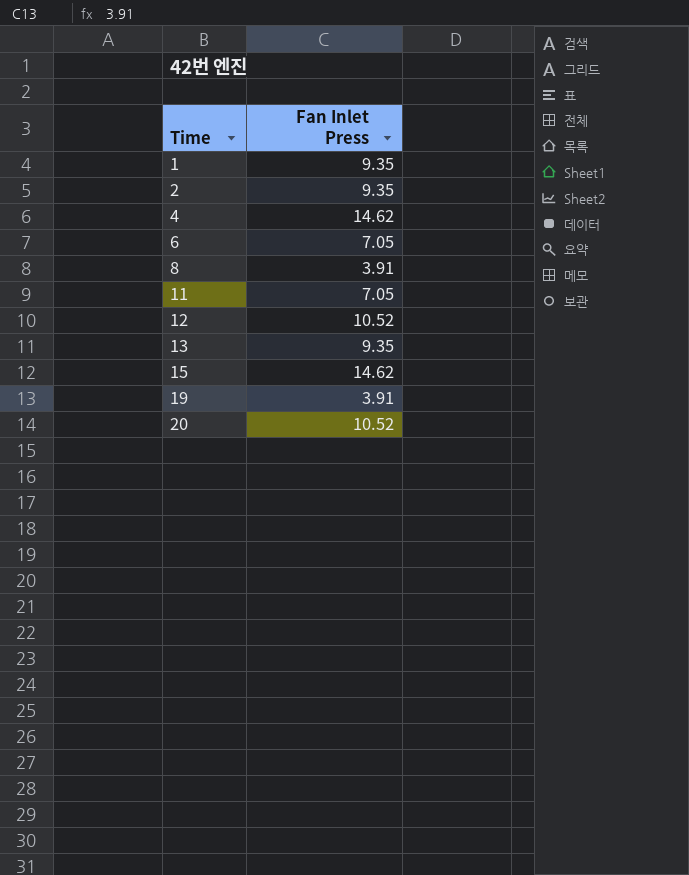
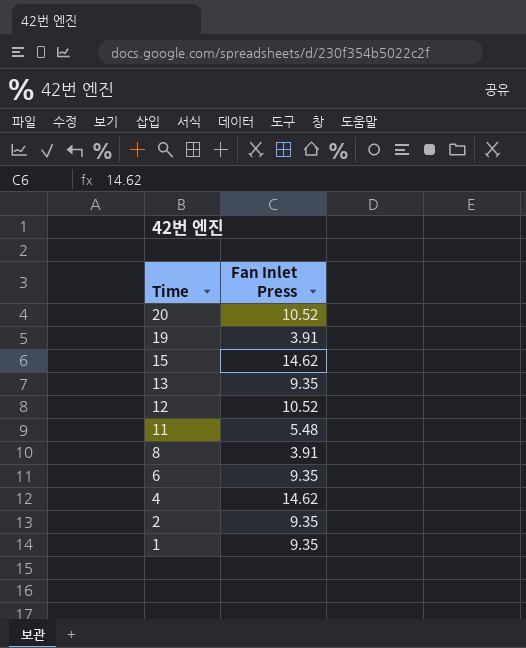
row order: Time ascending -> Time descending
11 | Fan Inlet Press: 7.05 -> 5.48
6 | Fan Inlet Press: 7.05 -> 9.35

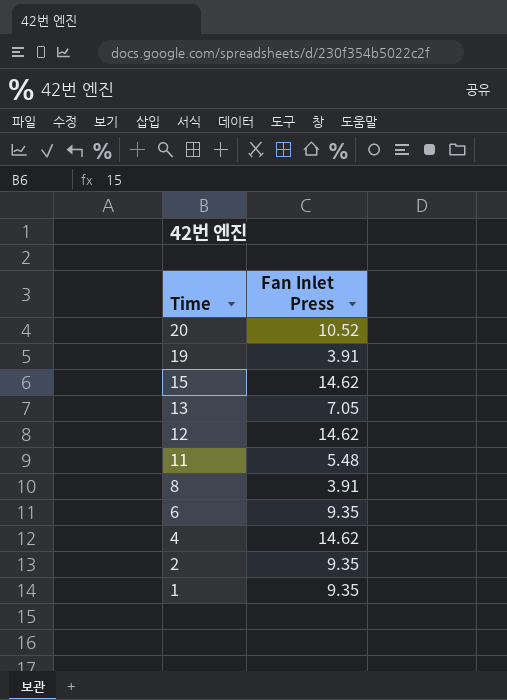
13 | Fan Inlet Press: 9.35 -> 7.05
12 | Fan Inlet Press: 10.52 -> 14.62

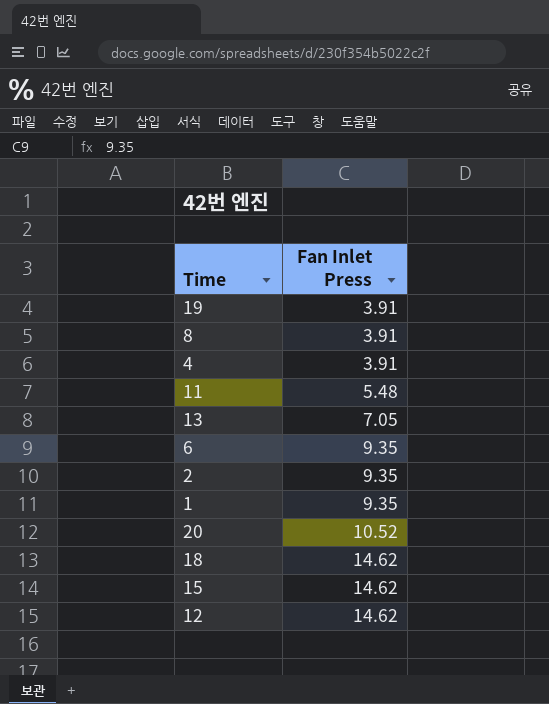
row order: Time descending -> Fan Inlet Press ascending
4 | Fan Inlet Press: 14.62 -> 3.91
row 18: none -> 14.62

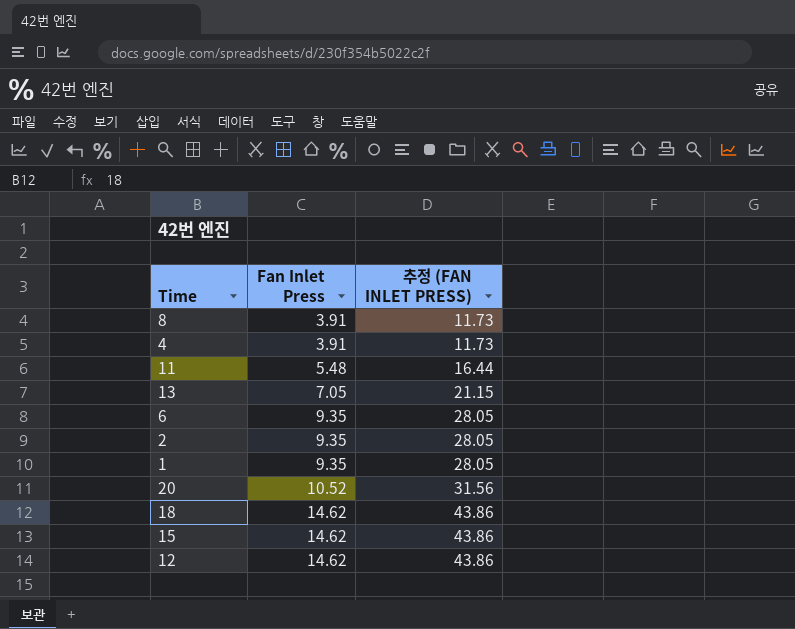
column 추정 (FAN INLET PRESS) | formula: none -> [Fan Inlet Press] * 3
row 19: 3.91 -> none

